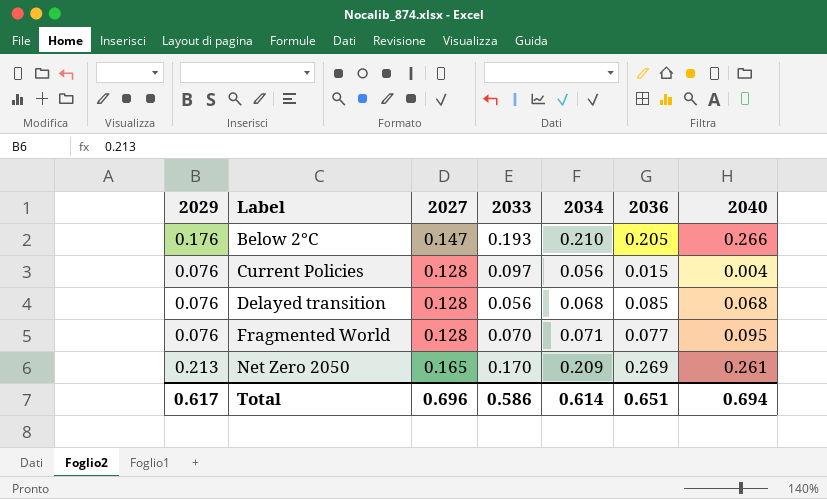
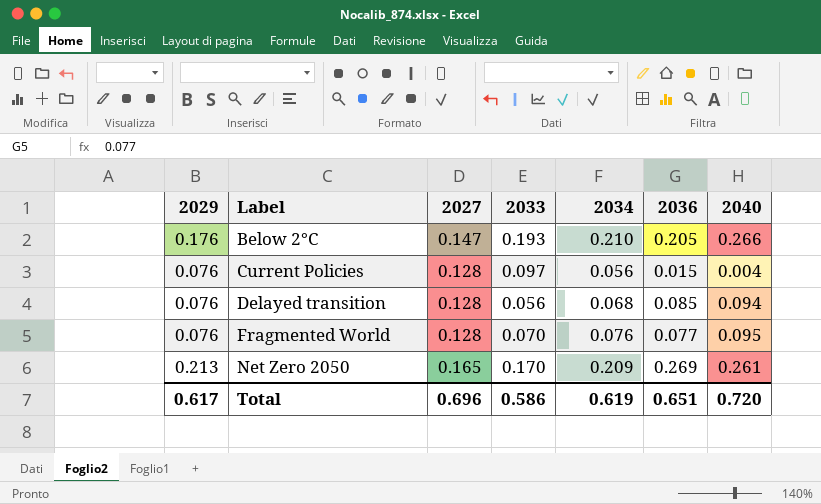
Delayed transition | 2040: 0.068 -> 0.094
Fragmented World | 2034: 0.071 -> 0.076
Total | 2034: 0.614 -> 0.619
Total | 2040: 0.694 -> 0.720

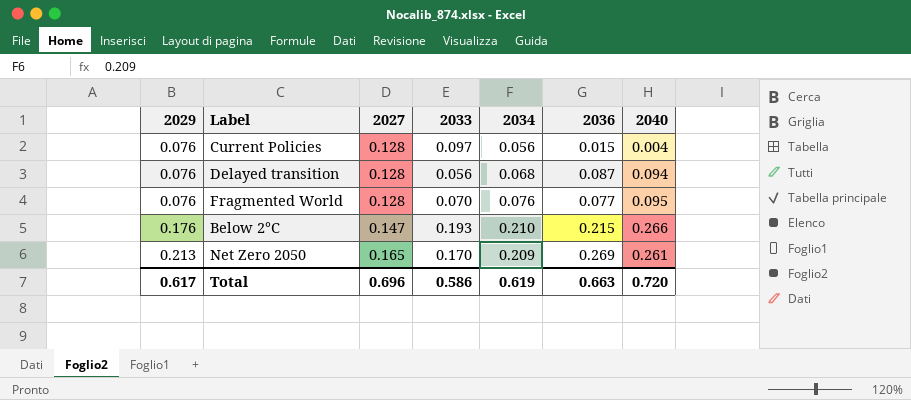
row order: Label ascending -> 2029 ascending
Delayed transition | 2036: 0.085 -> 0.087
Below 2°C | 2036: 0.205 -> 0.215
Total | 2036: 0.651 -> 0.663

